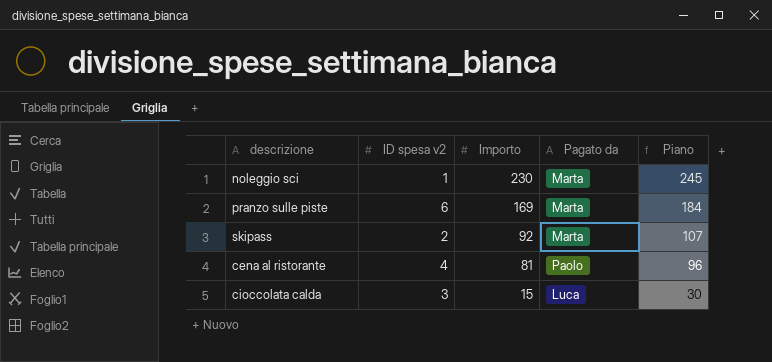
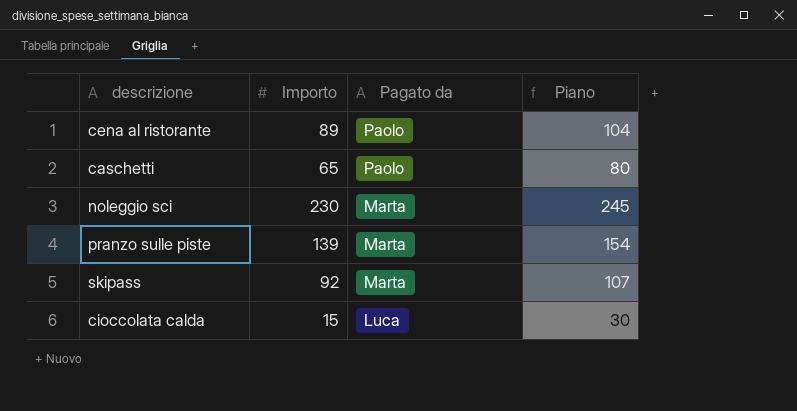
row order: Importo descending -> Pagato da descending
column ID spesa v2 | position: 2 -> none
cena al ristorante | Importo: 81 -> 89
cena al ristorante | Piano: 96 -> 104
row caschetti: none -> 65 | Paolo | 80
pranzo sulle piste | Importo: 169 -> 139
pranzo sulle piste | Piano: 184 -> 154

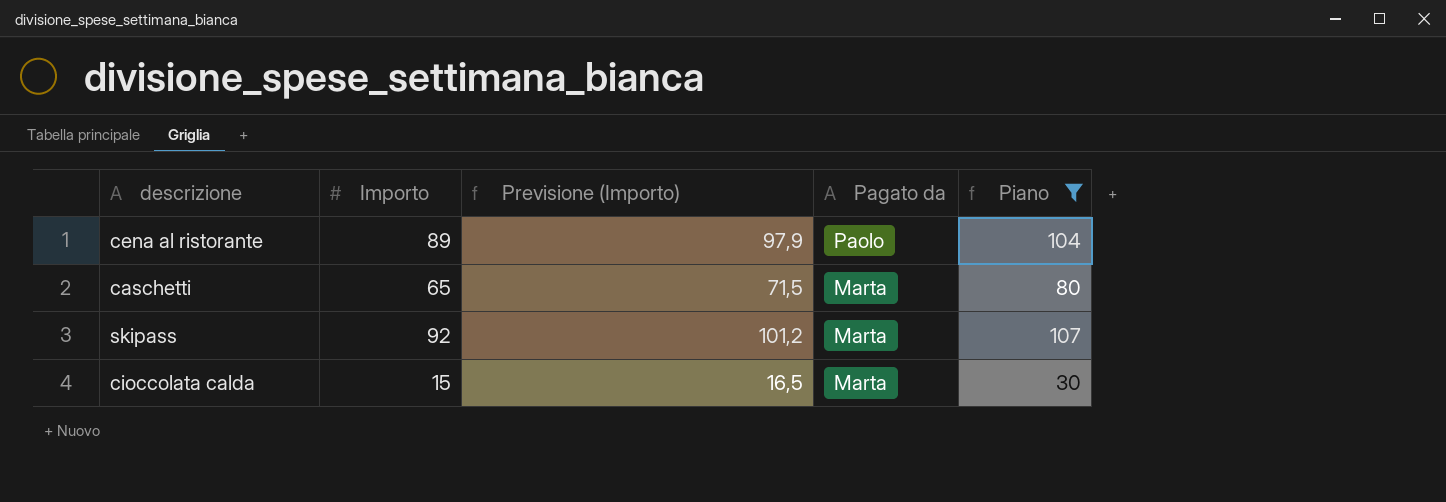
filter: none -> Piano <= 107
column Previsione (Importo) | formula: none -> [Importo] * 1,1
caschetti | Pagato da: Paolo -> Marta
cioccolata calda | Pagato da: Luca -> Marta

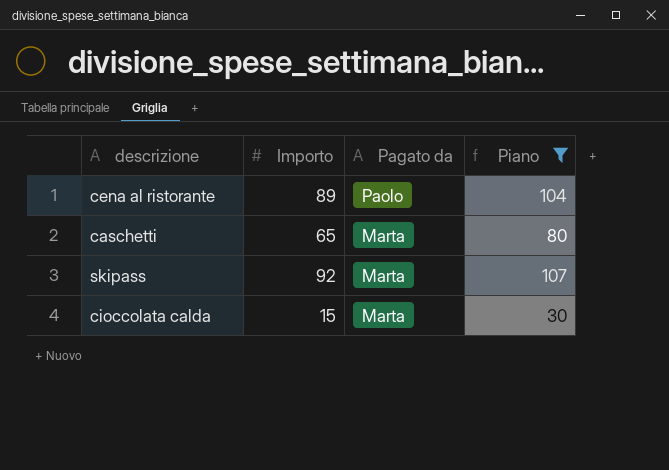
column Previsione (Importo) | formula: [Importo] * 1,1 -> none

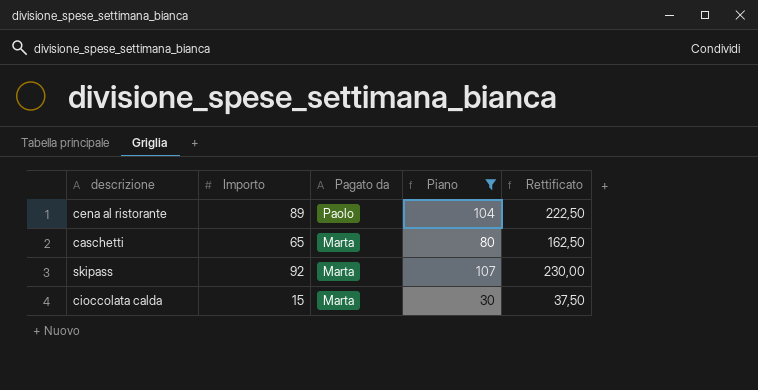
column Rettificato | formula: none -> [Importo] * 2,5

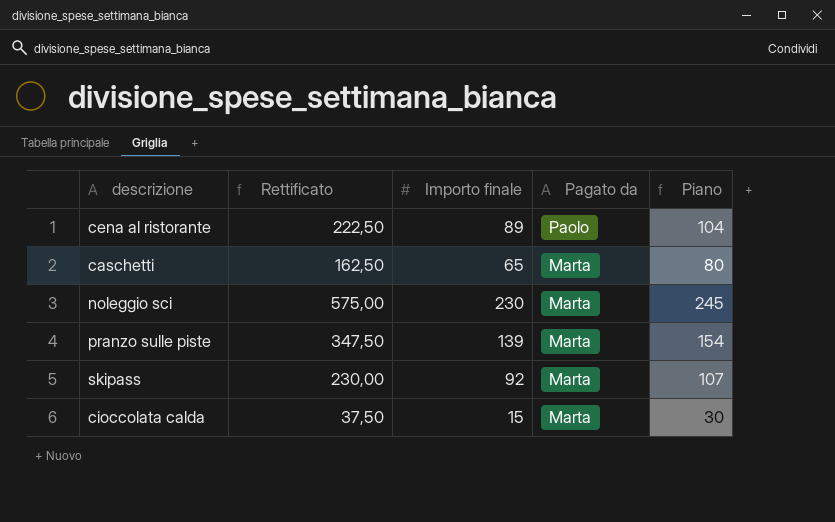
filter: Piano <= 107 -> none
column Rettificato | position: 5 -> 2
column name: Importo -> Importo finale

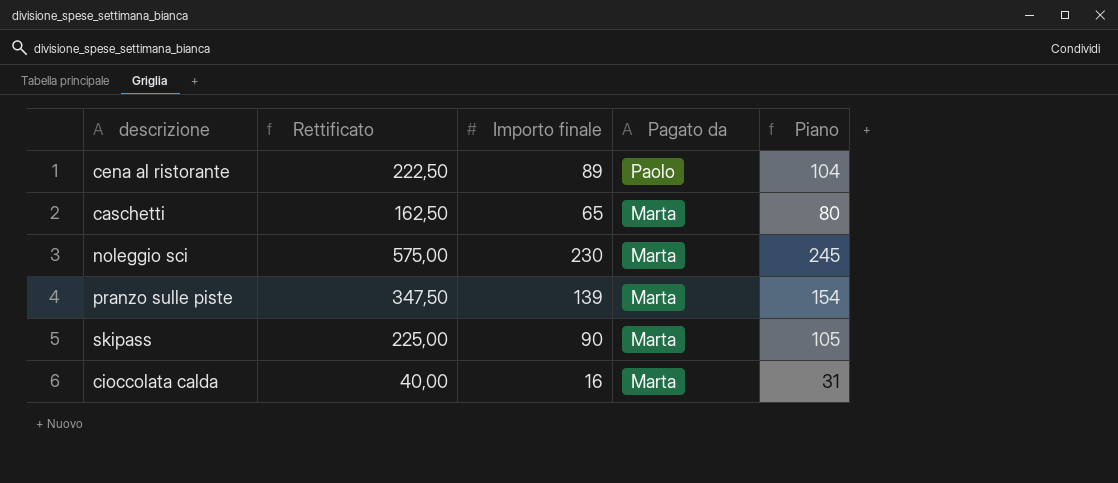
skipass | Rettificato: 230,00 -> 225,00
skipass | Importo finale: 92 -> 90
skipass | Piano: 107 -> 105
cioccolata calda | Rettificato: 37,50 -> 40,00
cioccolata calda | Importo finale: 15 -> 16
cioccolata calda | Piano: 30 -> 31

